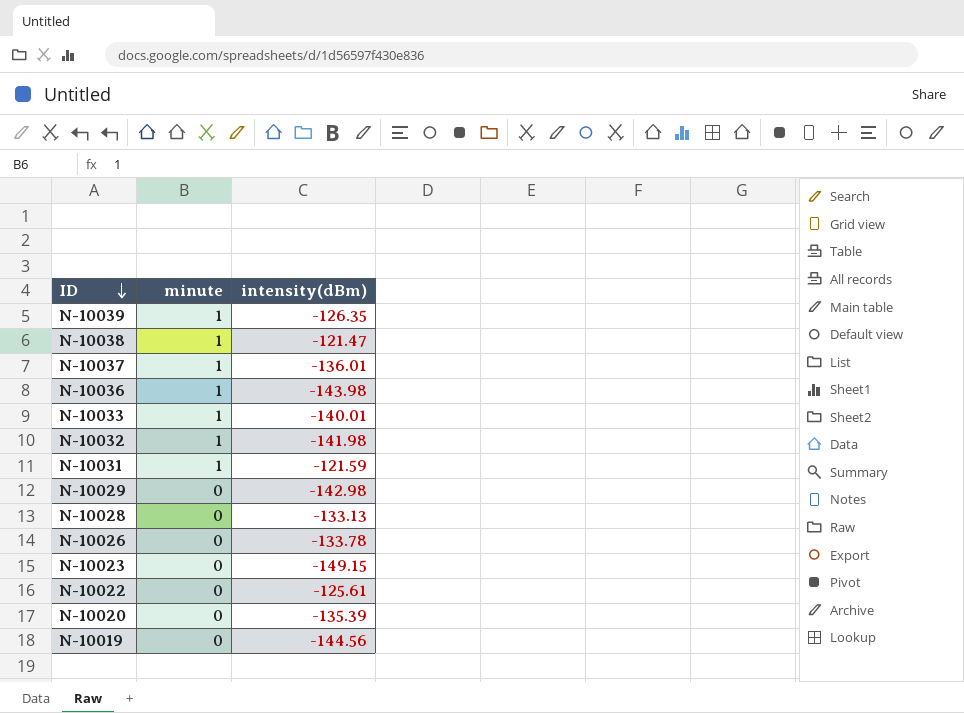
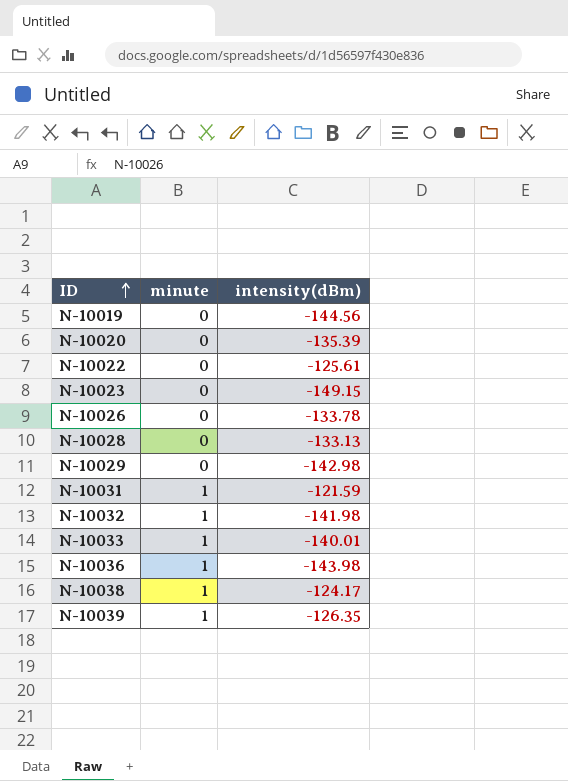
row order: ID descending -> ID ascending
row N-10037: 1 | -136.01 -> none
N-10038 | intensity(dBm): -121.47 -> -124.17

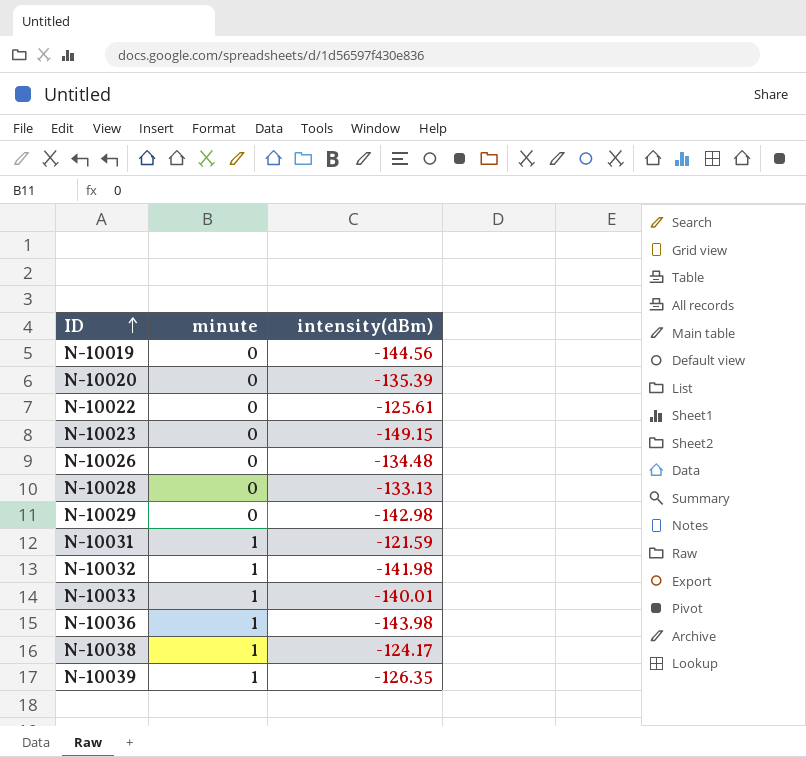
N-10026 | intensity(dBm): -133.78 -> -134.48

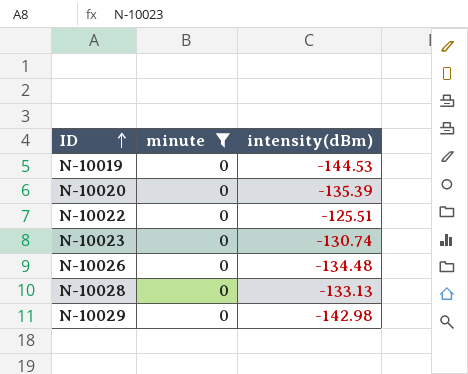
filter: none -> minute = 0
N-10019 | intensity(dBm): -144.56 -> -144.53
N-10022 | intensity(dBm): -125.61 -> -125.51
N-10023 | intensity(dBm): -149.15 -> -130.74

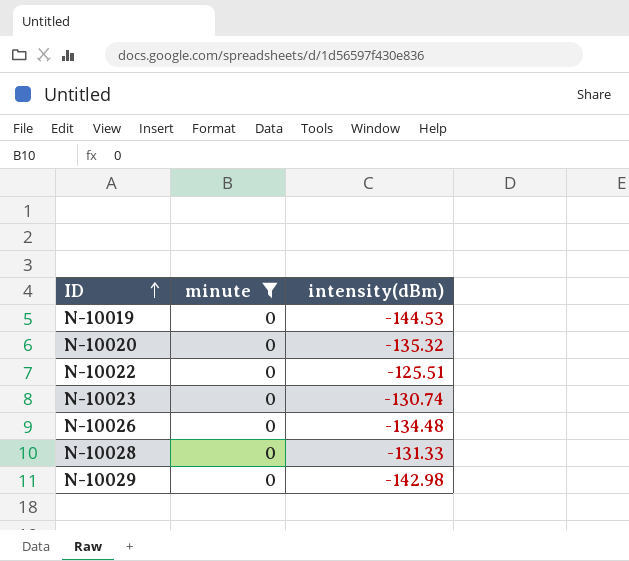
N-10020 | intensity(dBm): -135.39 -> -135.32
N-10028 | intensity(dBm): -133.13 -> -131.33

